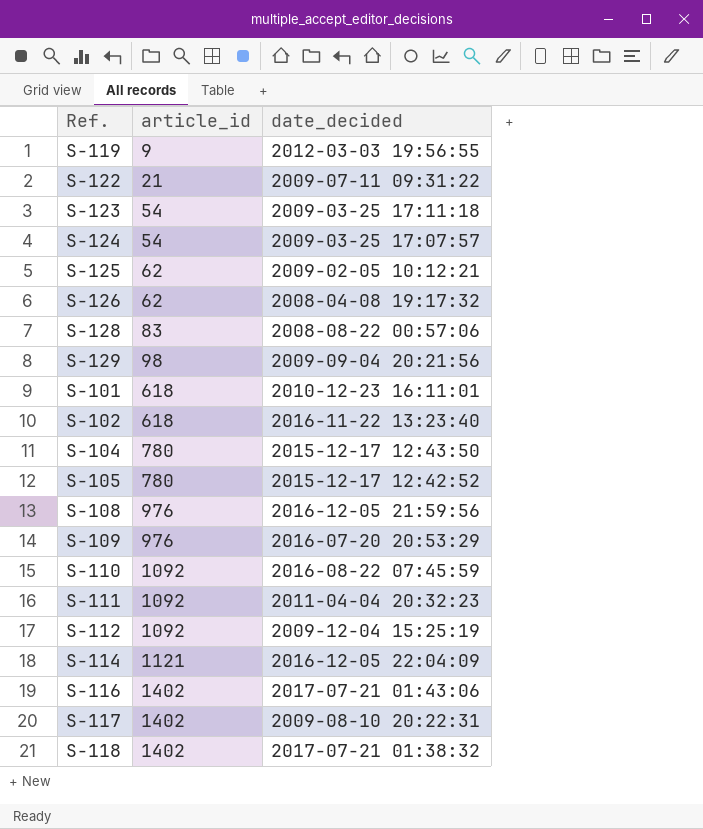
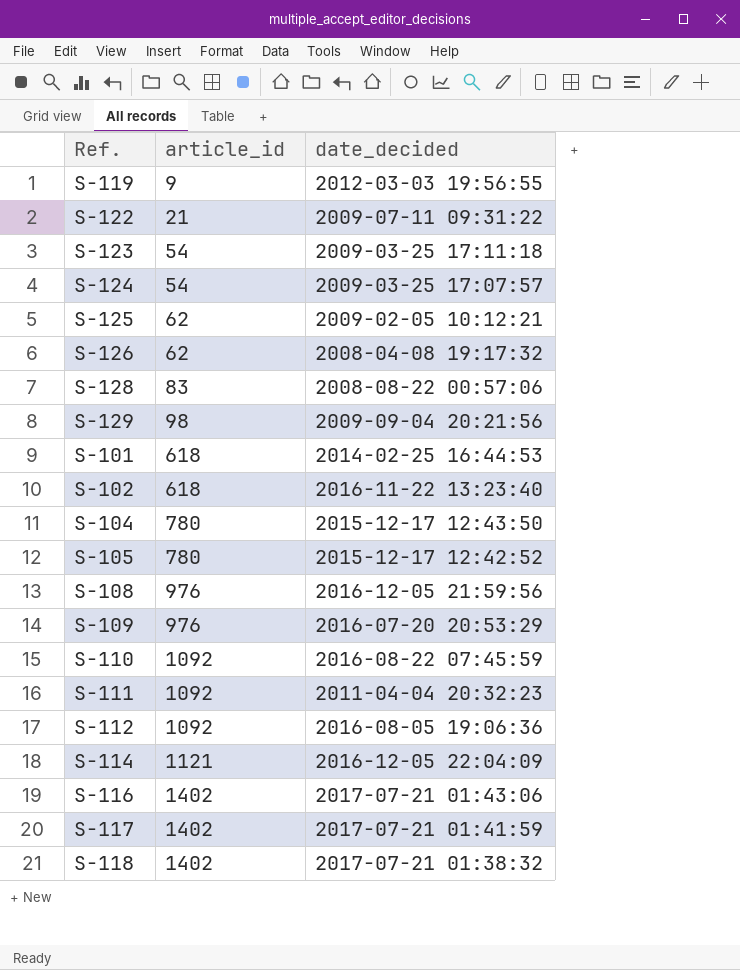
S-101 | date_decided: 2010-12-23 16:11:01 -> 2014-02-25 16:44:53
S-112 | date_decided: 2009-12-04 15:25:19 -> 2016-08-05 19:06:36
S-117 | date_decided: 2009-08-10 20:22:31 -> 2017-07-21 01:41:59

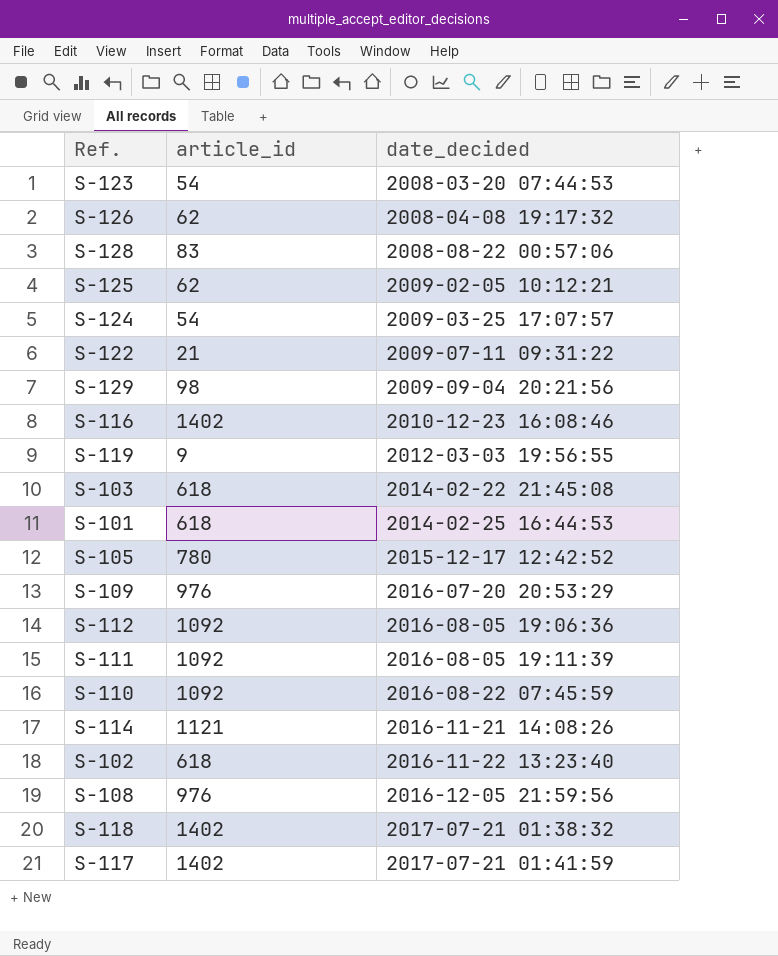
row order: article_id ascending -> date_decided ascending
row S-104: 780 | 2015-12-17 12:43:50 -> none
S-123 | date_decided: 2009-03-25 17:11:18 -> 2008-03-20 07:44:53
S-116 | date_decided: 2017-07-21 01:43:06 -> 2010-12-23 16:08:46
row S-103: none -> 618 | 2014-02-22 21:45:08
S-111 | date_decided: 2011-04-04 20:32:23 -> 2016-08-05 19:11:39
S-114 | date_decided: 2016-12-05 22:04:09 -> 2016-11-21 14:08:26

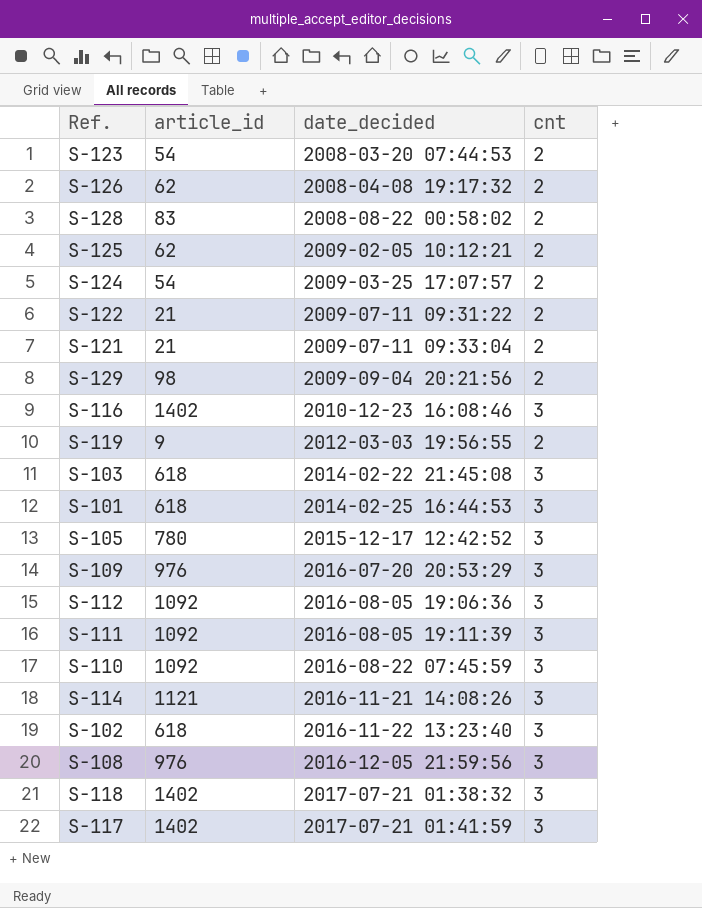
column cnt | position: none -> 4
S-128 | date_decided: 2008-08-22 00:57:06 -> 2008-08-22 00:58:02
row S-121: none -> 21 | 2009-07-11 09:33:04 | 2

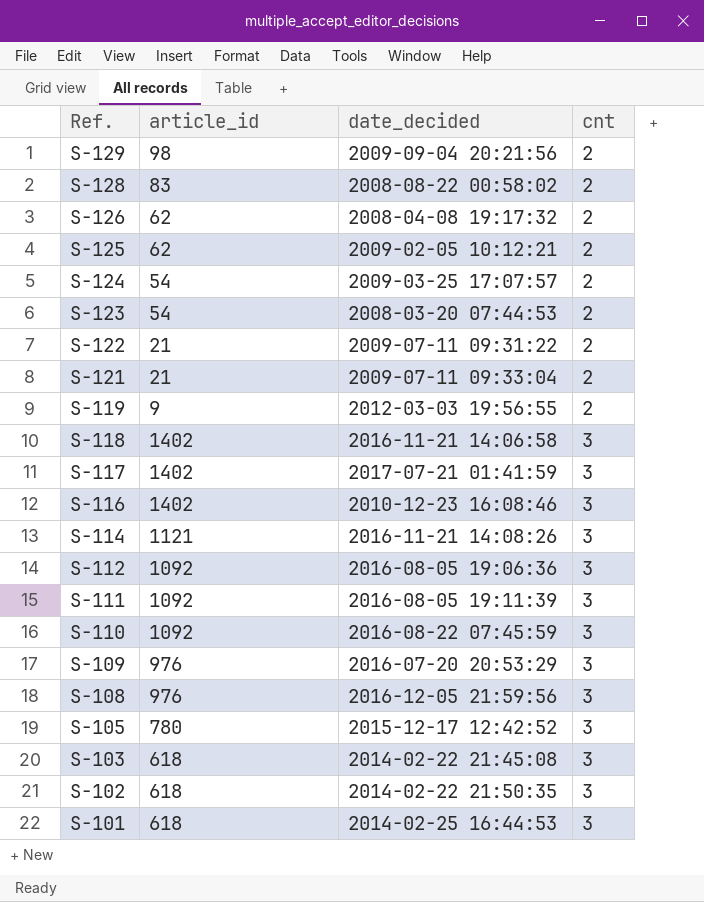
row order: date_decided ascending -> Ref. descending
S-118 | date_decided: 2017-07-21 01:38:32 -> 2016-11-21 14:06:58
S-102 | date_decided: 2016-11-22 13:23:40 -> 2014-02-22 21:50:35

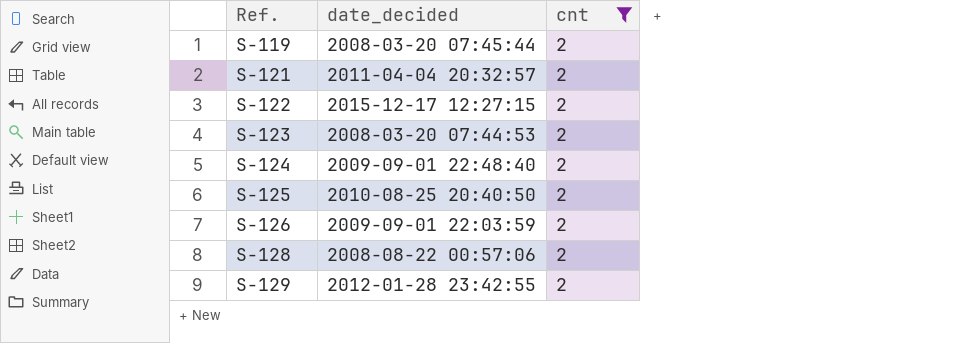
filter: none -> cnt = 2
row order: Ref. descending -> Ref. ascending
column article_id | position: 2 -> none
S-119 | date_decided: 2012-03-03 19:56:55 -> 2008-03-20 07:45:44
S-121 | date_decided: 2009-07-11 09:33:04 -> 2011-04-04 20:32:57
S-122 | date_decided: 2009-07-11 09:31:22 -> 2015-12-17 12:27:15
S-124 | date_decided: 2009-03-25 17:07:57 -> 2009-09-01 22:48:40
S-125 | date_decided: 2009-02-05 10:12:21 -> 2010-08-25 20:40:50
S-126 | date_decided: 2008-04-08 19:17:32 -> 2009-09-01 22:03:59
S-128 | date_decided: 2008-08-22 00:58:02 -> 2008-08-22 00:57:06
S-129 | date_decided: 2009-09-04 20:21:56 -> 2012-01-28 23:42:55

